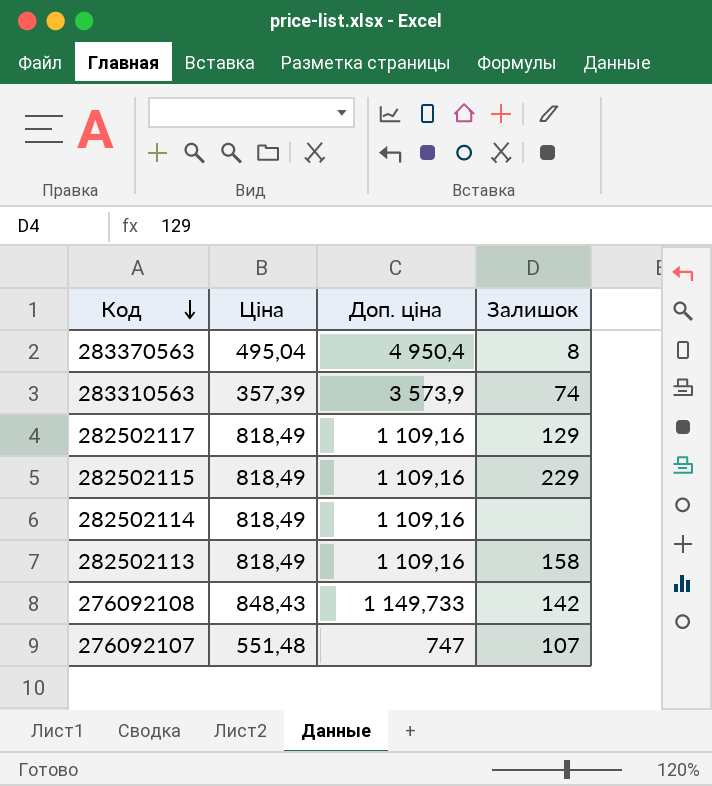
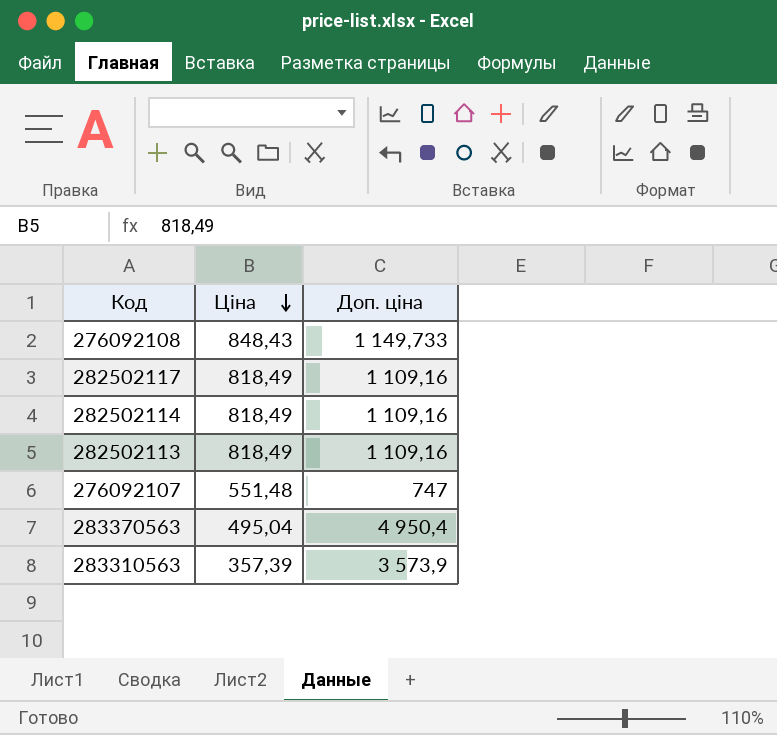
row order: Код descending -> Ціна descending
column Залишок | position: 4 -> none
row 282502115: 818,49 | 1 109,16 | 229 -> none

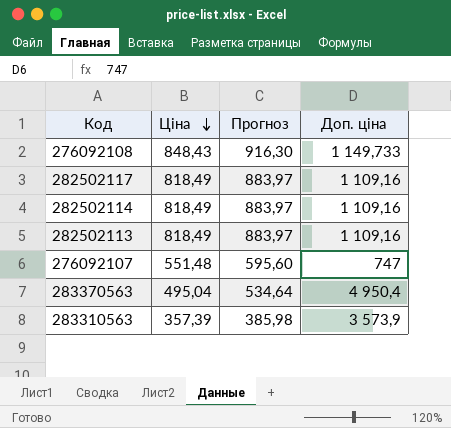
column Прогноз | formula: none -> [Ціна] * 1,08

